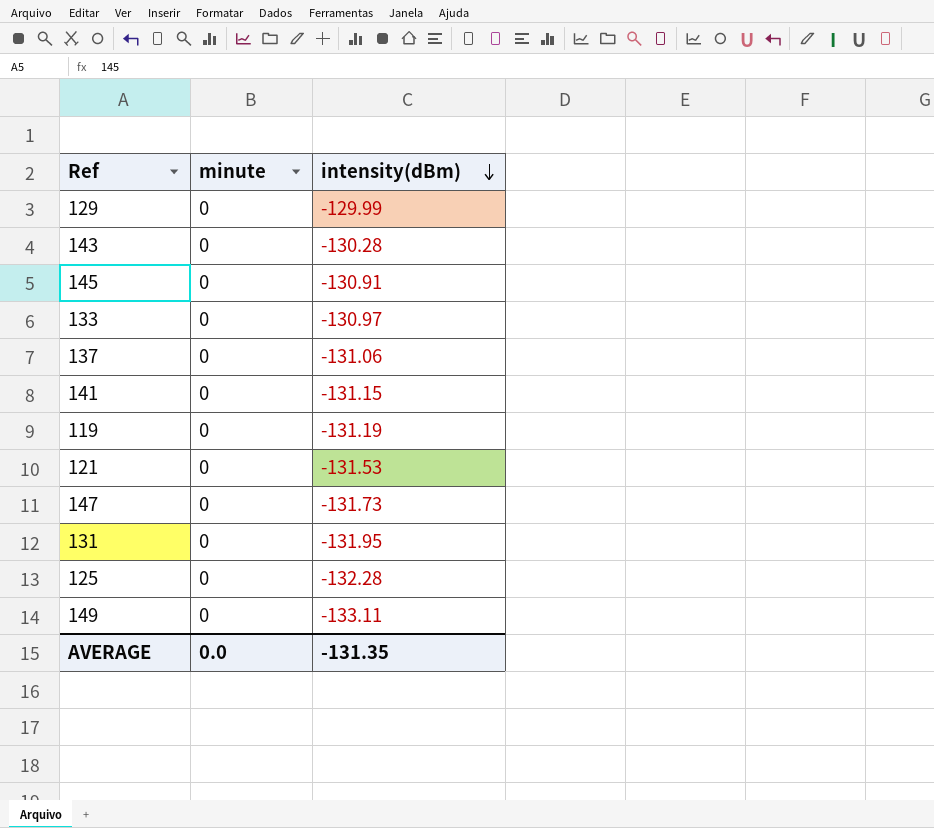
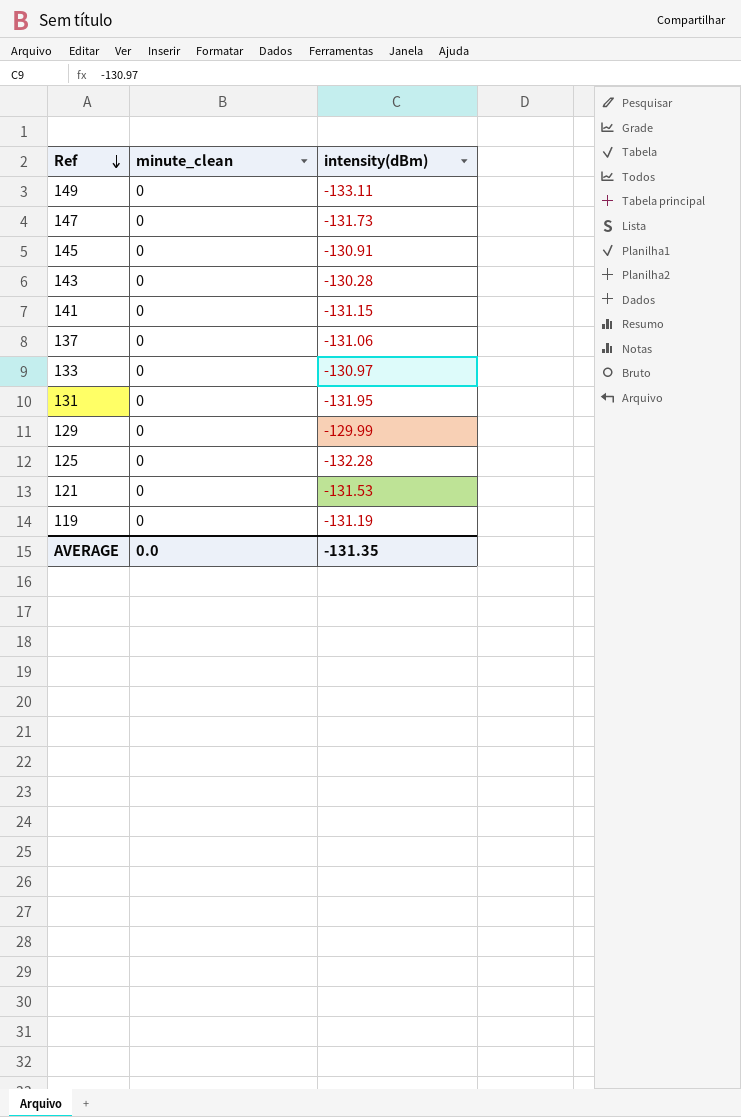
row order: intensity(dBm) descending -> Ref descending
column name: minute -> minute_clean

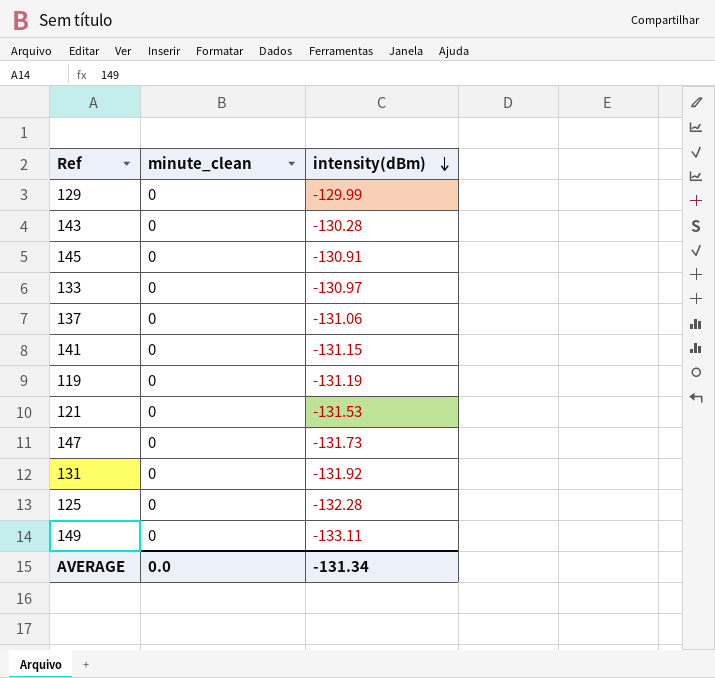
row order: Ref descending -> intensity(dBm) descending
131 | intensity(dBm): -131.95 -> -131.92
AVERAGE | intensity(dBm): -131.35 -> -131.34

